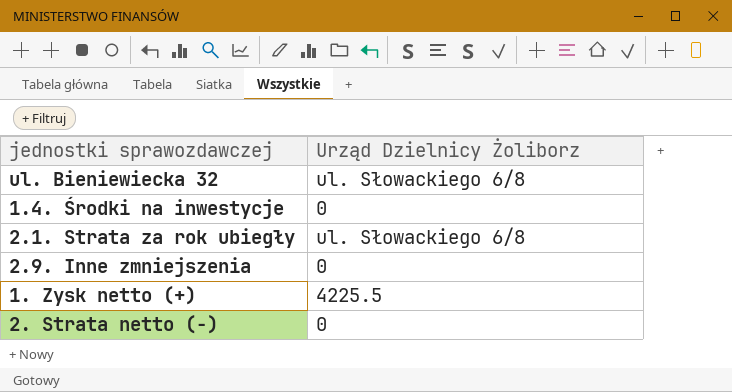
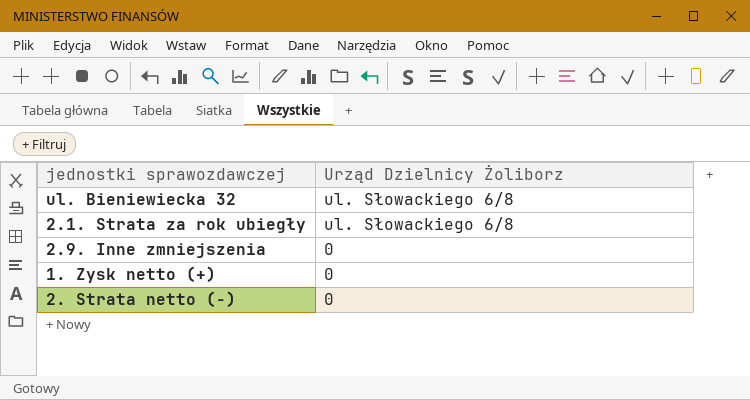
row 1.4. Środki na inwestycje: 0 -> none
1. Zysk netto (+) | Urząd Dzielnicy Żoliborz: 4225.5 -> 0

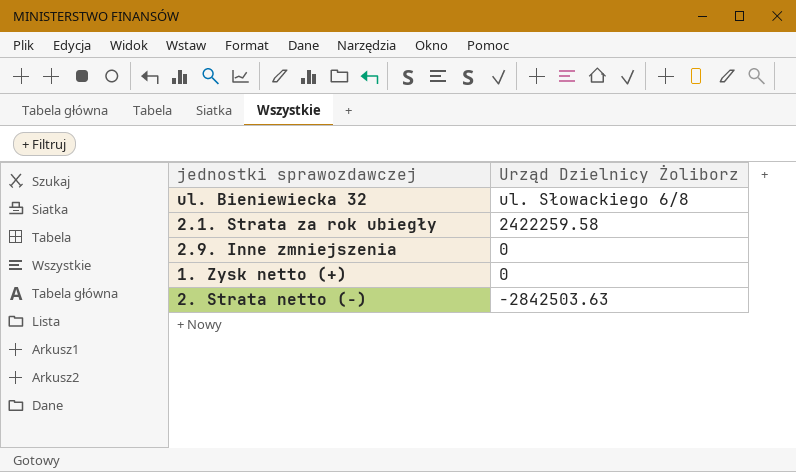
2.1. Strata za rok ubiegły | Urząd Dzielnicy Żoliborz: ul. Słowackiego 6/8 -> 2422259.58
2. Strata netto (-) | Urząd Dzielnicy Żoliborz: 0 -> -2842503.63

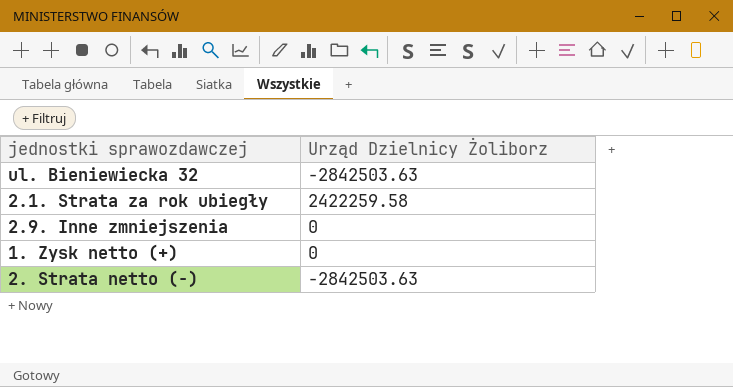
ul. Bieniewiecka 32 | Urząd Dzielnicy Żoliborz: ul. Słowackiego 6/8 -> -2842503.63

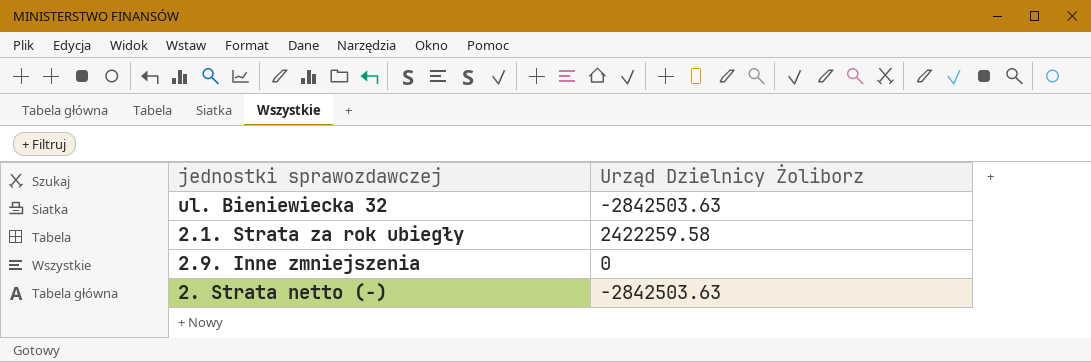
row 1. Zysk netto (+): 0 -> none

